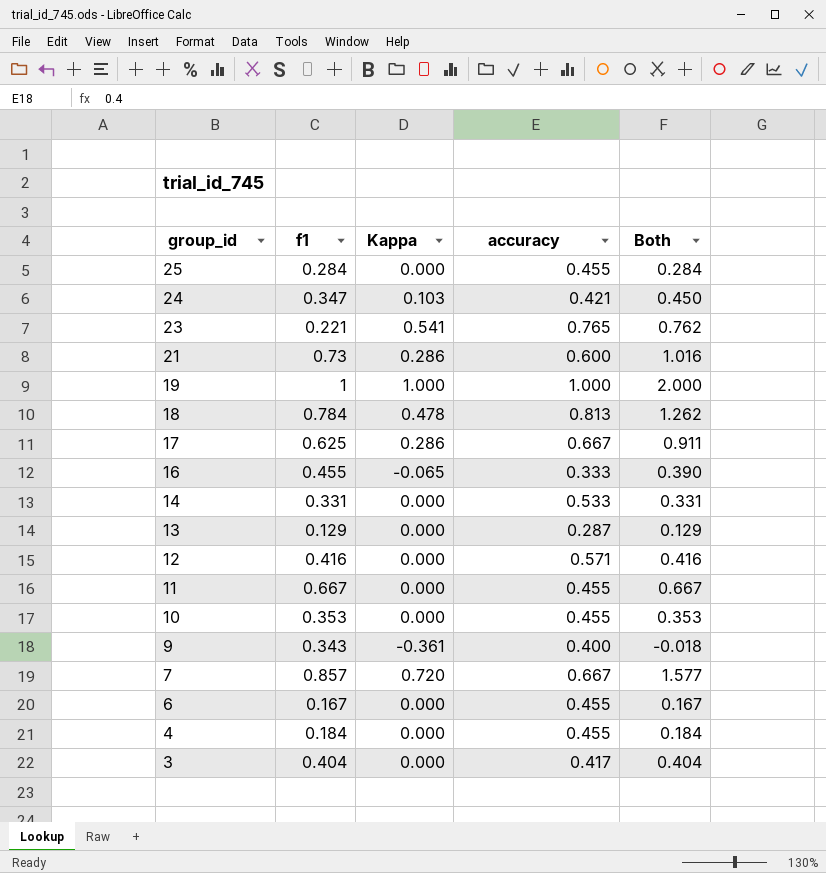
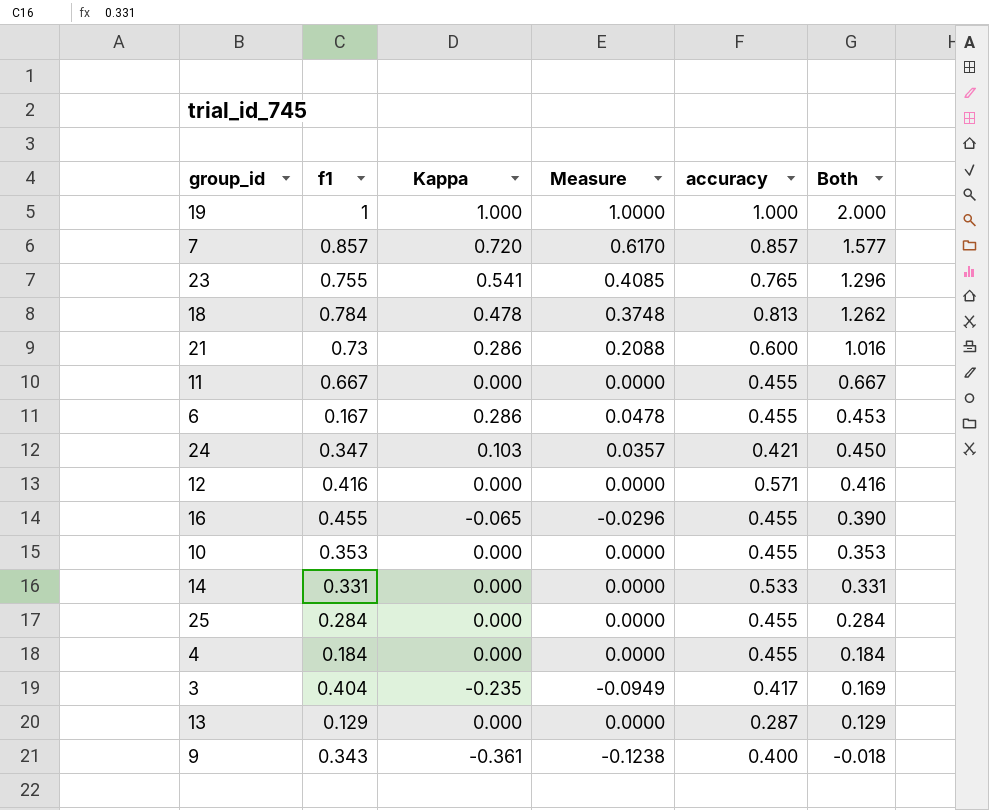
row order: group_id descending -> Both descending
column Measure | formula: none -> [f1] * [Kappa]
row 17: 0.625 | 0.286 | 0.667 | 0.911 -> none
7 | accuracy: 0.667 -> 0.857
23 | f1: 0.221 -> 0.755
23 | Both: 0.762 -> 1.296
6 | Kappa: 0.000 -> 0.286
6 | Both: 0.167 -> 0.453
16 | accuracy: 0.333 -> 0.455
3 | Kappa: 0.000 -> -0.235
3 | Both: 0.404 -> 0.169

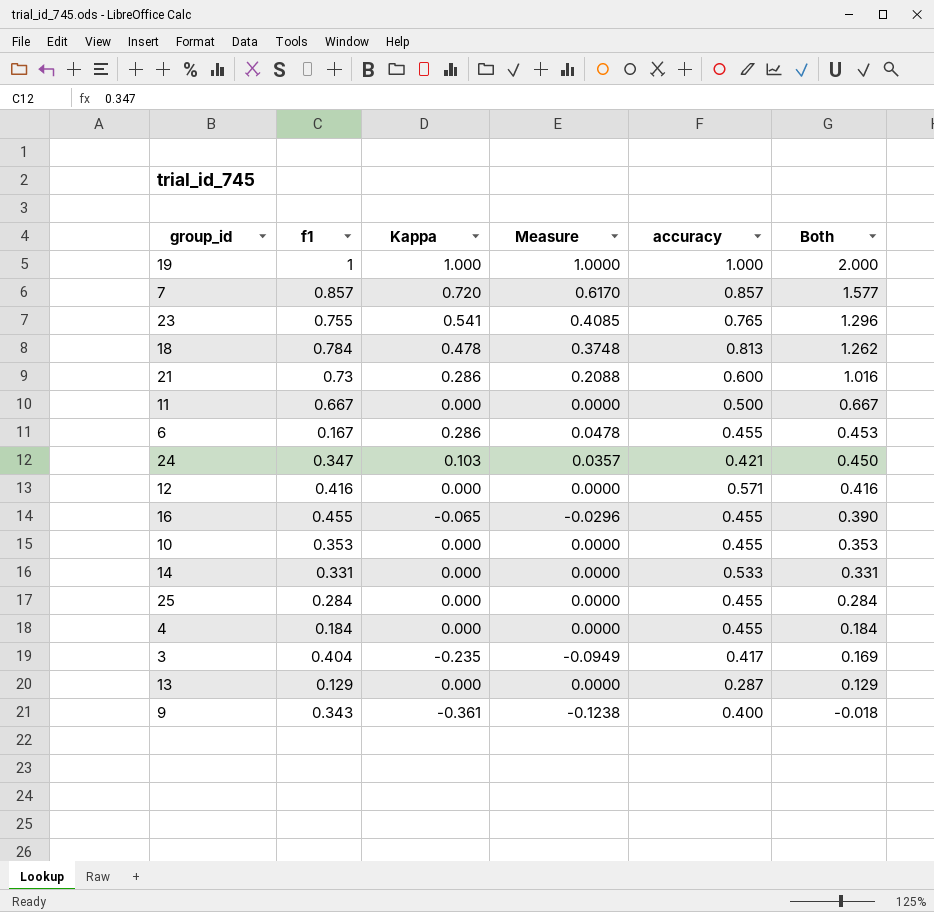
11 | accuracy: 0.455 -> 0.500

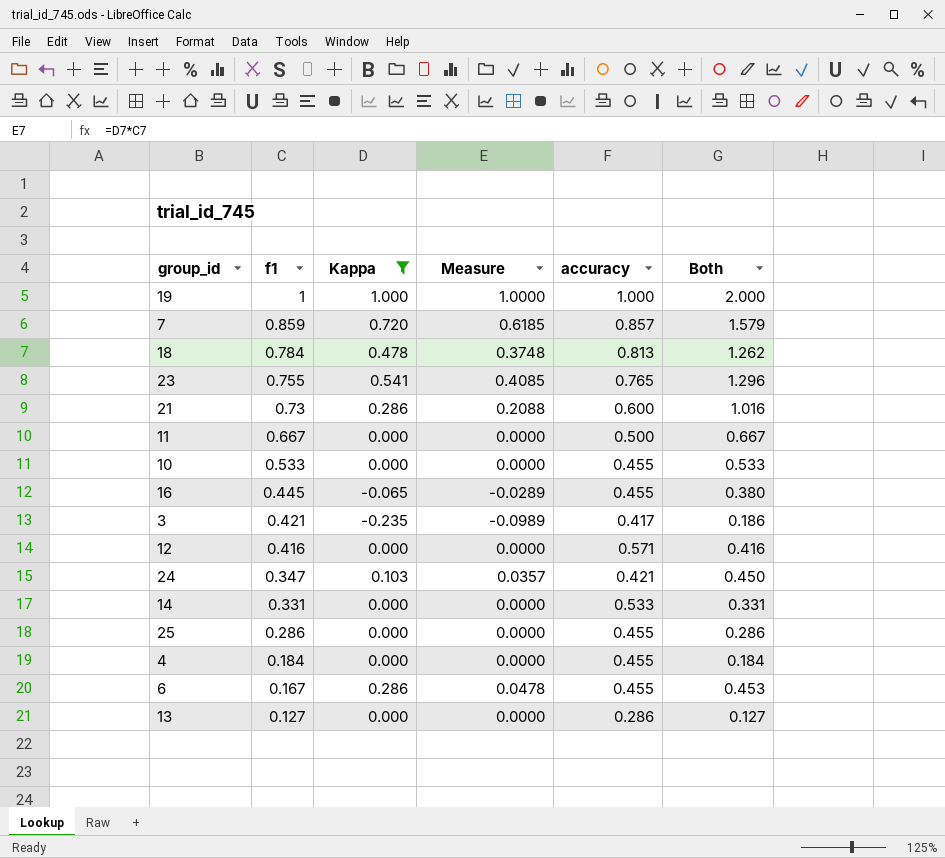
filter: none -> Kappa != -0.361
row order: Both descending -> f1 descending
7 | f1: 0.857 -> 0.859
7 | Measure: 0.6170 -> 0.6185
7 | Both: 1.577 -> 1.579
10 | f1: 0.353 -> 0.533
10 | Both: 0.353 -> 0.533
16 | f1: 0.455 -> 0.445
16 | Measure: -0.0296 -> -0.0289
16 | Both: 0.390 -> 0.380
3 | f1: 0.404 -> 0.421
3 | Measure: -0.0949 -> -0.0989
3 | Both: 0.169 -> 0.186
25 | f1: 0.284 -> 0.286
25 | Both: 0.284 -> 0.286
13 | f1: 0.129 -> 0.127
13 | accuracy: 0.287 -> 0.286
13 | Both: 0.129 -> 0.127

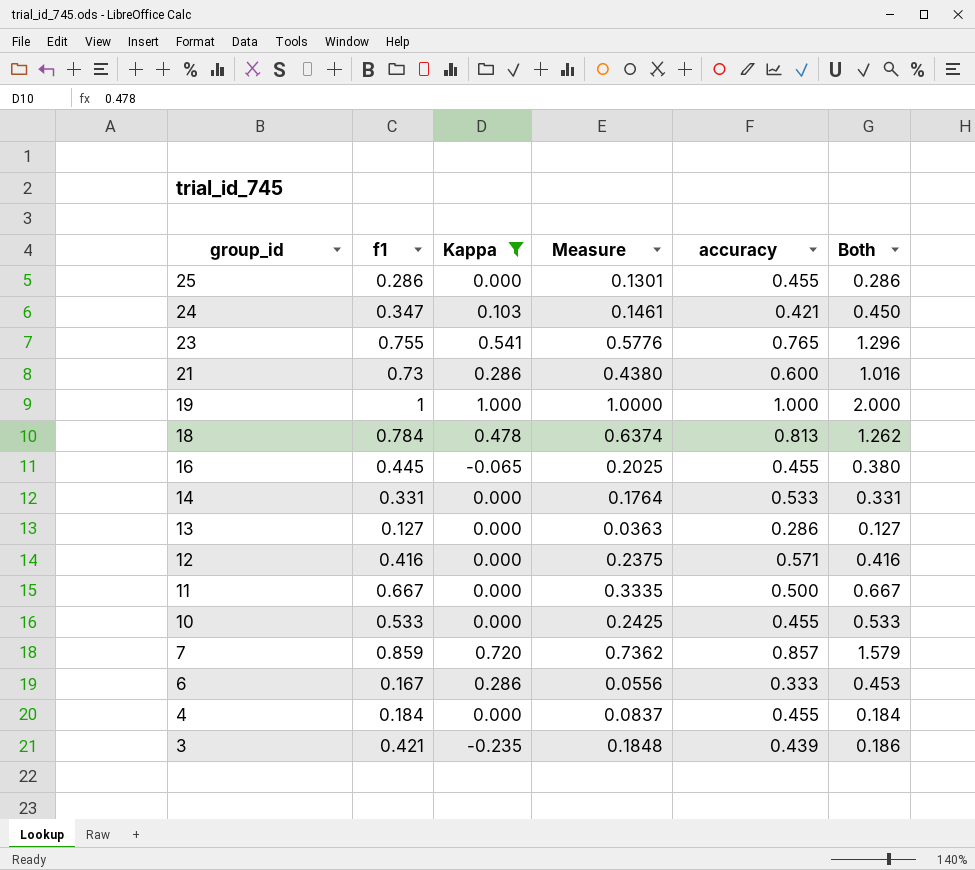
row order: f1 descending -> group_id descending
column Measure | formula: [f1] * [Kappa] -> [f1] * [accuracy]
6 | accuracy: 0.455 -> 0.333
3 | accuracy: 0.417 -> 0.439

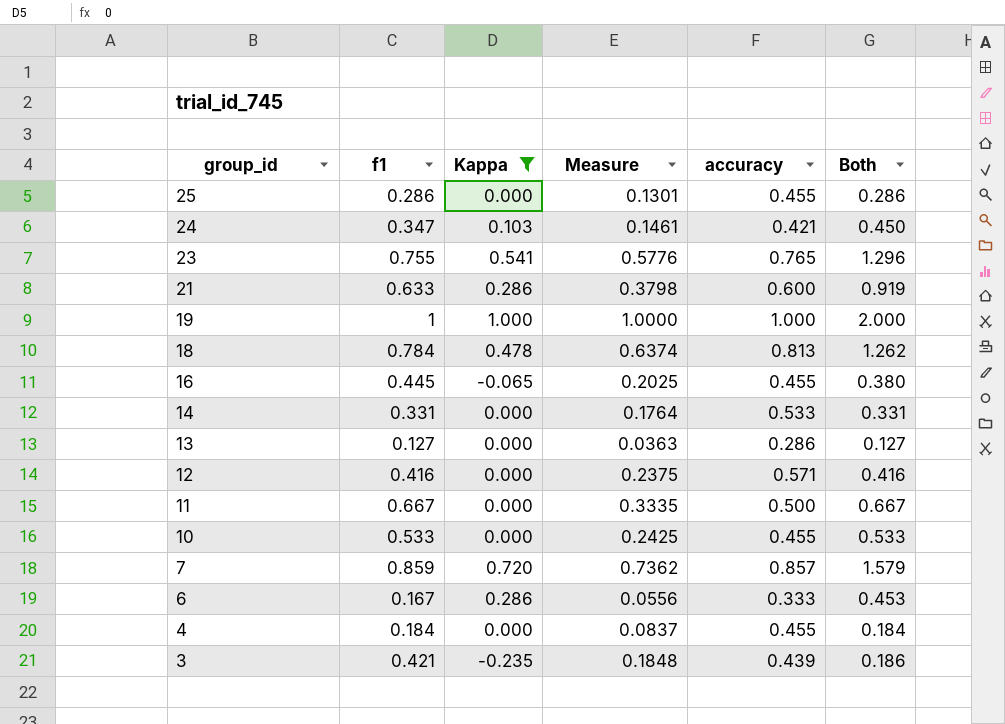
21 | f1: 0.73 -> 0.633
21 | Measure: 0.4380 -> 0.3798
21 | Both: 1.016 -> 0.919

